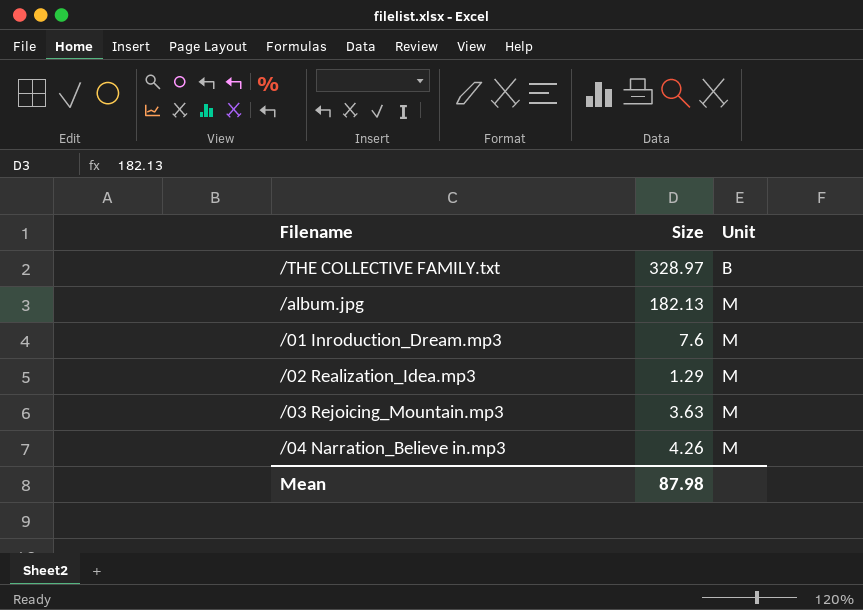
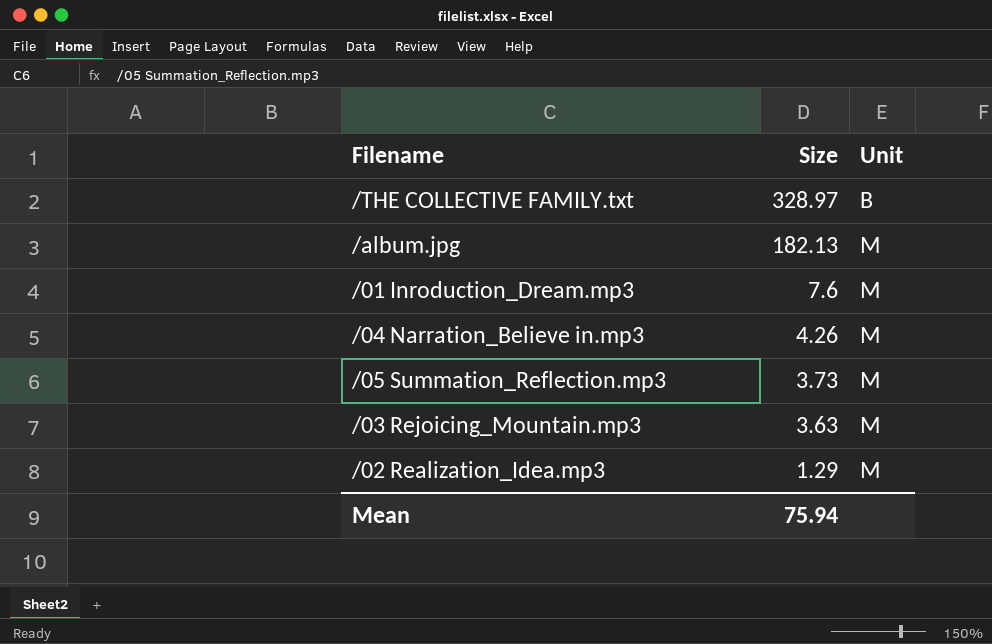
row order: Unit ascending -> Size descending
row /05 Summation_Reflection.mp3: none -> 3.73 | M
Mean | Size: 87.98 -> 75.94

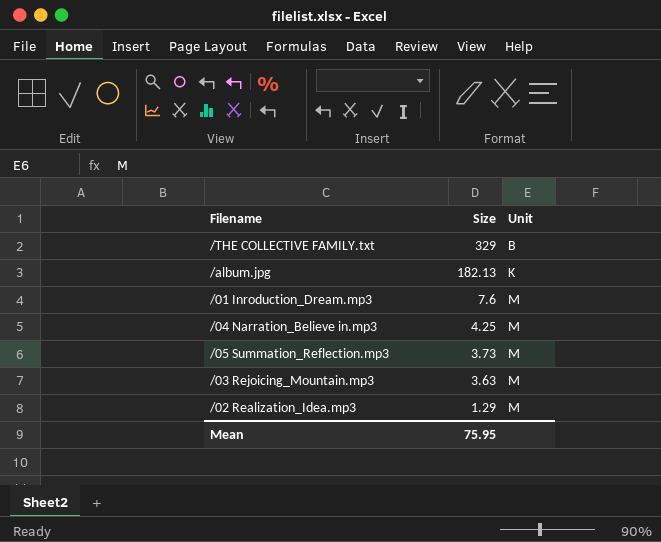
/THE COLLECTIVE FAMILY.txt | Size: 328.97 -> 329
/album.jpg | Unit: M -> K
/04 Narration_Believe in.mp3 | Size: 4.26 -> 4.25
Mean | Size: 75.94 -> 75.95

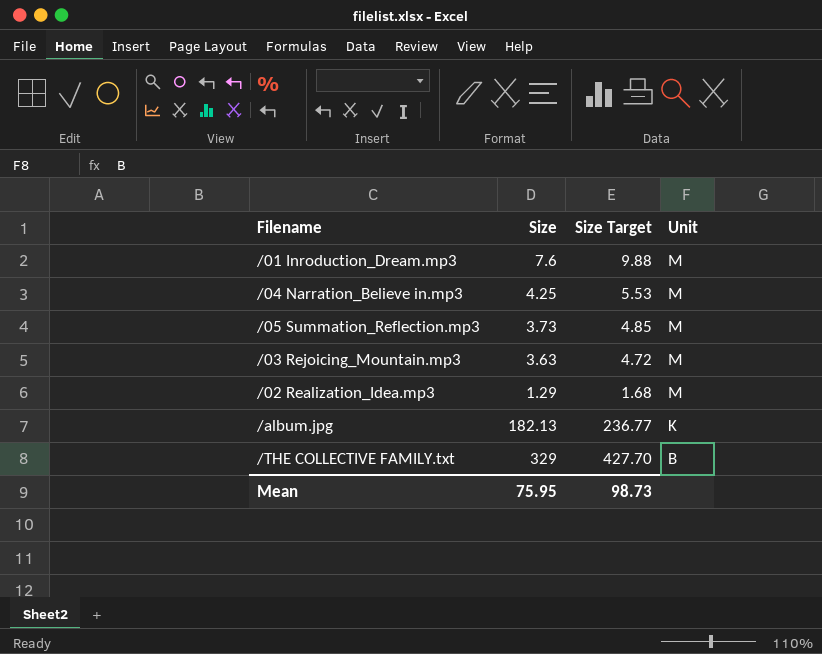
row order: Size descending -> Unit descending
column Size Target | formula: none -> [Size] * 1.3

